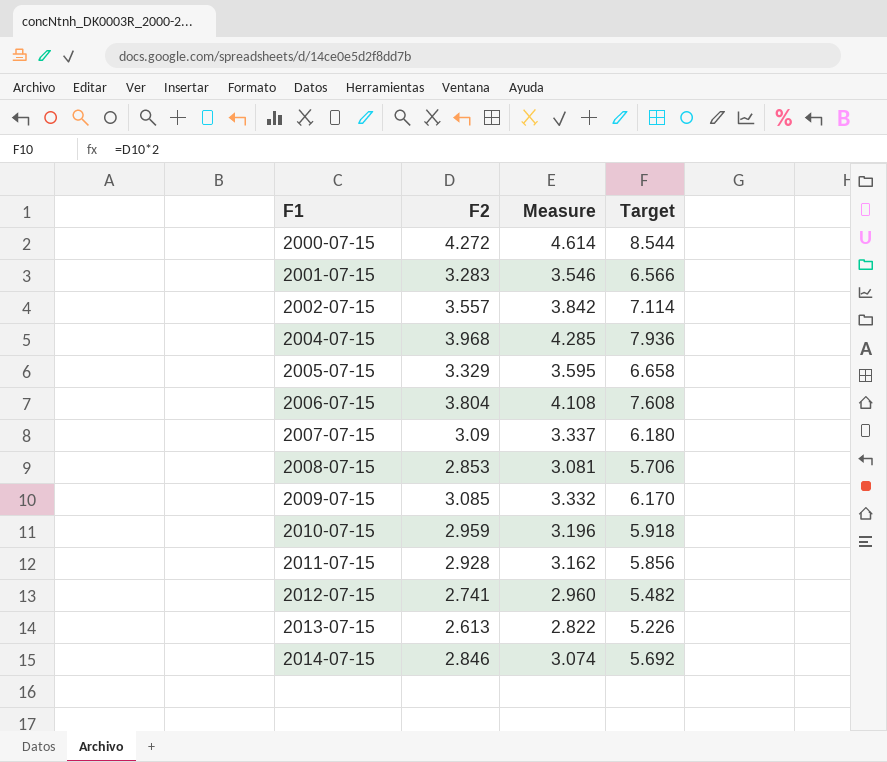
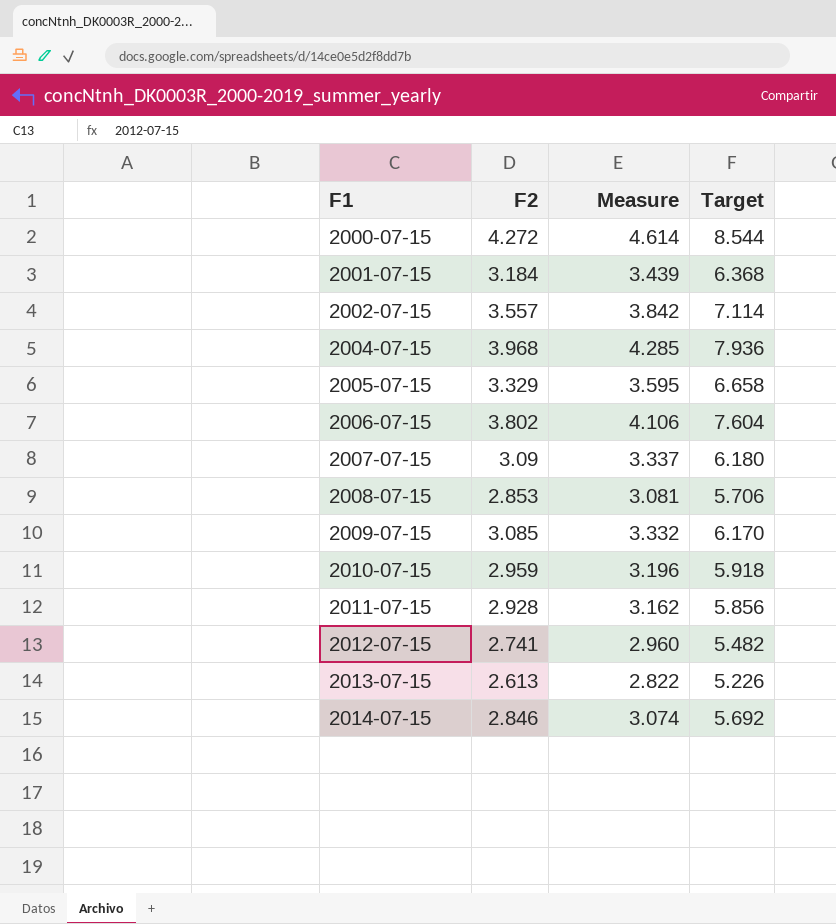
2001-07-15 | F2: 3.283 -> 3.184
2001-07-15 | Measure: 3.546 -> 3.439
2001-07-15 | Target: 6.566 -> 6.368
2006-07-15 | F2: 3.804 -> 3.802
2006-07-15 | Measure: 4.108 -> 4.106
2006-07-15 | Target: 7.608 -> 7.604

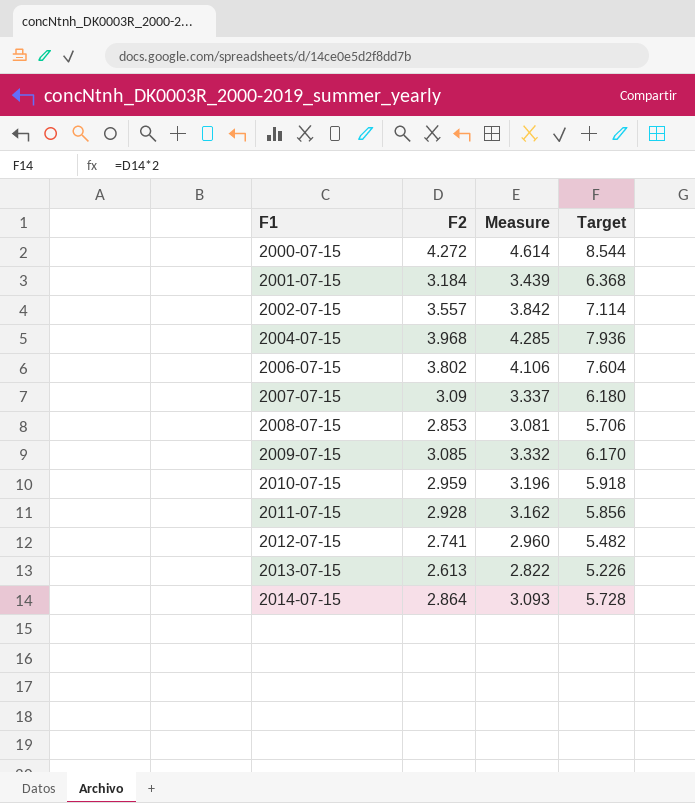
row 2005-07-15: 3.329 | 3.595 | 6.658 -> none
2014-07-15 | F2: 2.846 -> 2.864
2014-07-15 | Measure: 3.074 -> 3.093
2014-07-15 | Target: 5.692 -> 5.728

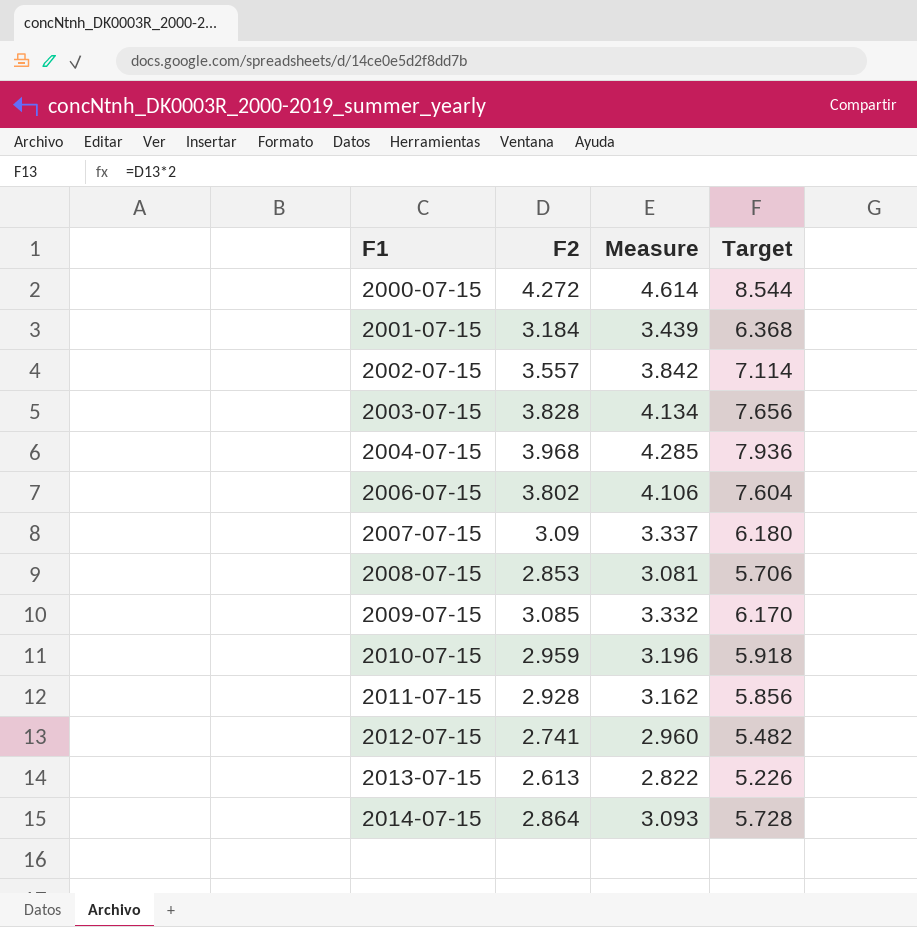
row 2003-07-15: none -> 3.828 | 4.134 | 7.656

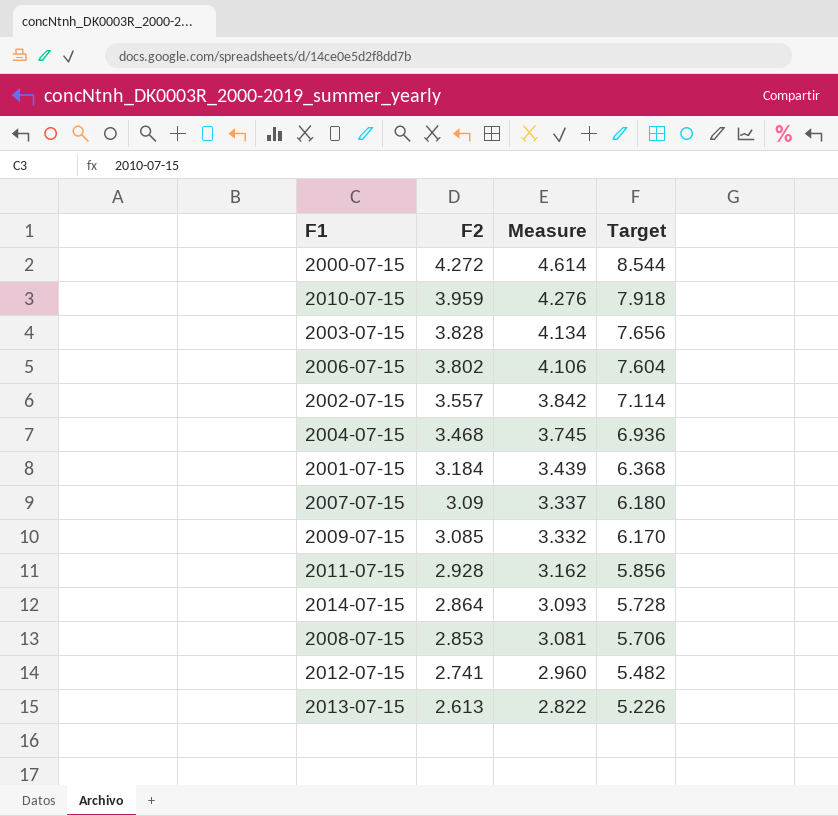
row order: F1 ascending -> F2 descending
2010-07-15 | F2: 2.959 -> 3.959
2010-07-15 | Measure: 3.196 -> 4.276
2010-07-15 | Target: 5.918 -> 7.918
2004-07-15 | F2: 3.968 -> 3.468
2004-07-15 | Measure: 4.285 -> 3.745
2004-07-15 | Target: 7.936 -> 6.936

